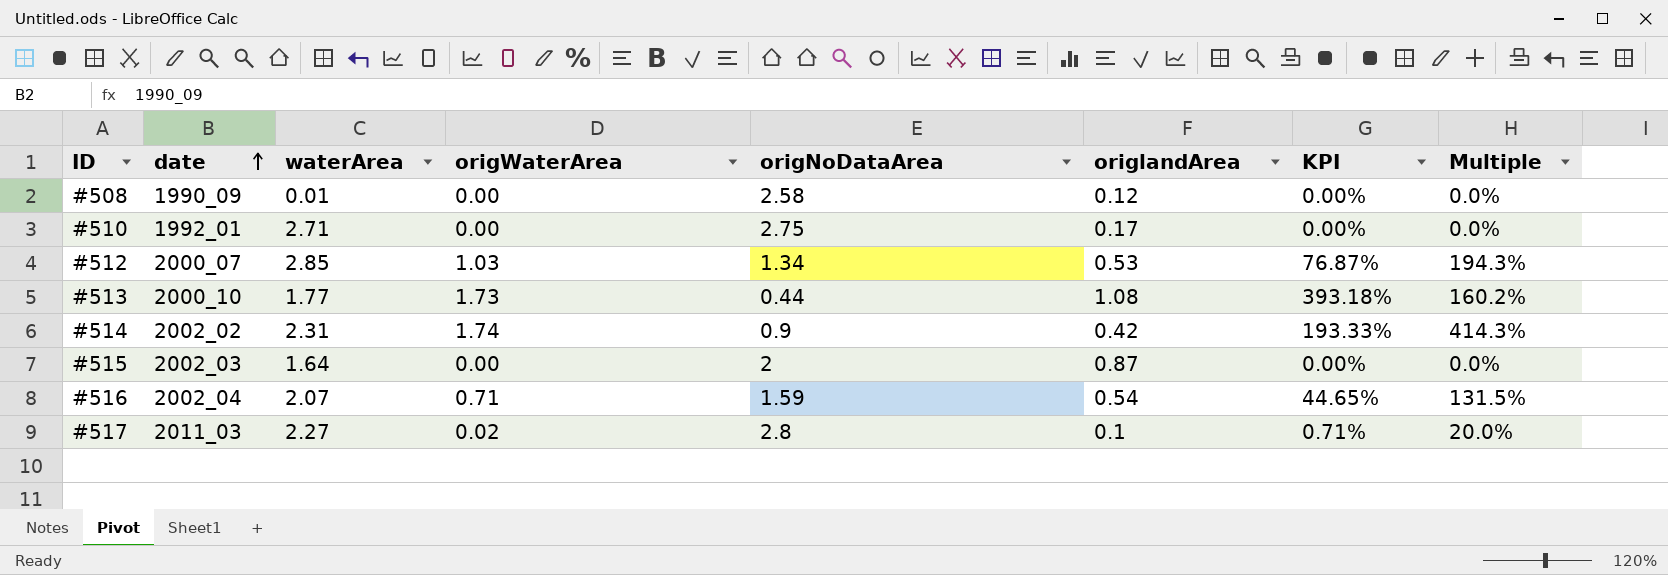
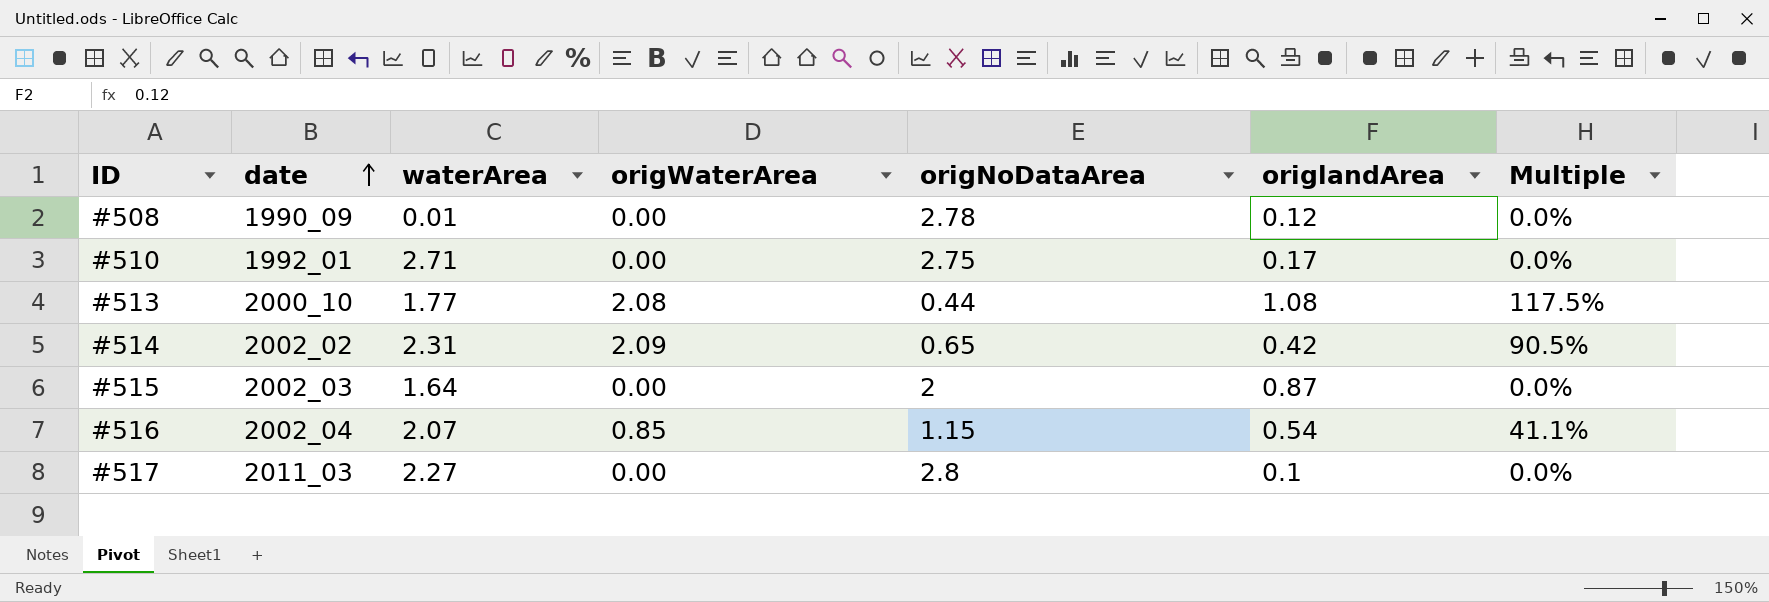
column KPI | formula: [origWaterArea] / [origNoDataArea] -> none
column Multiple | formula: [origWaterArea] / [origlandArea] -> [origWaterArea] / [waterArea]
row #512: 2000_07 | 2.85 | 1.03 | 1.34 | 0.53 | 76.87% | 194.3% -> none
#508 | origNoDataArea: 2.58 -> 2.78
#513 | origWaterArea: 1.73 -> 2.08
#514 | origWaterArea: 1.74 -> 2.09
#514 | origNoDataArea: 0.9 -> 0.65
#516 | origWaterArea: 0.71 -> 0.85
#516 | origNoDataArea: 1.59 -> 1.15
#517 | origWaterArea: 0.02 -> 0.00

